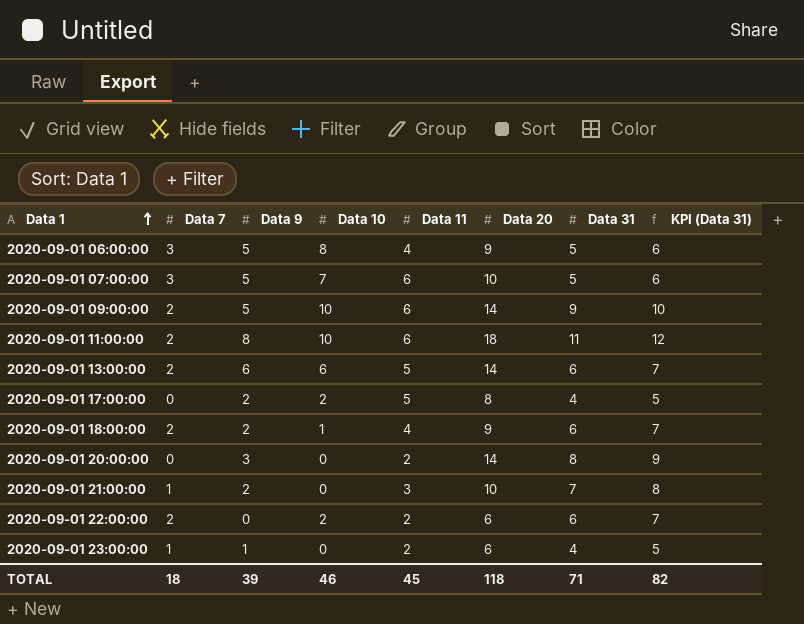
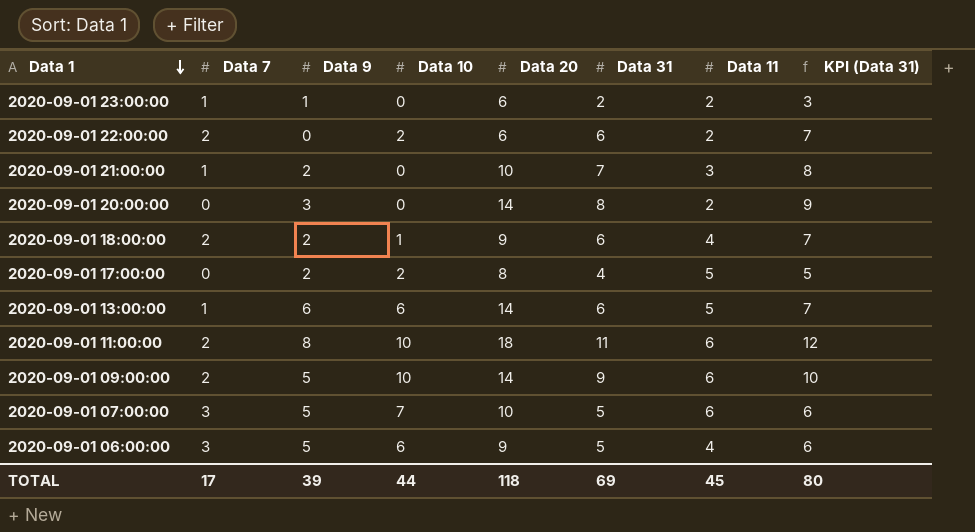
row order: Data 1 ascending -> Data 1 descending
column Data 11 | position: 5 -> 7
2020-09-01 23:00:00 | Data 31: 4 -> 2
2020-09-01 23:00:00 | KPI (Data 31): 5 -> 3
2020-09-01 13:00:00 | Data 7: 2 -> 1
2020-09-01 06:00:00 | Data 10: 8 -> 6
TOTAL | Data 7: 18 -> 17
TOTAL | Data 10: 46 -> 44
TOTAL | Data 31: 71 -> 69
TOTAL | KPI (Data 31): 82 -> 80

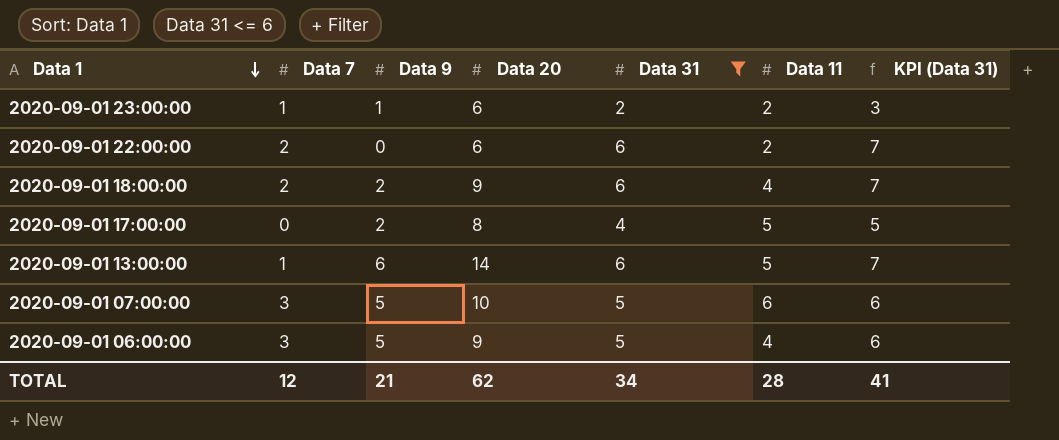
filter: none -> Data 31 <= 6
column Data 10 | position: 4 -> none
TOTAL | Data 7: 17 -> 12
TOTAL | Data 9: 39 -> 21
TOTAL | Data 20: 118 -> 62
TOTAL | Data 31: 69 -> 34
TOTAL | Data 11: 45 -> 28
TOTAL | KPI (Data 31): 80 -> 41

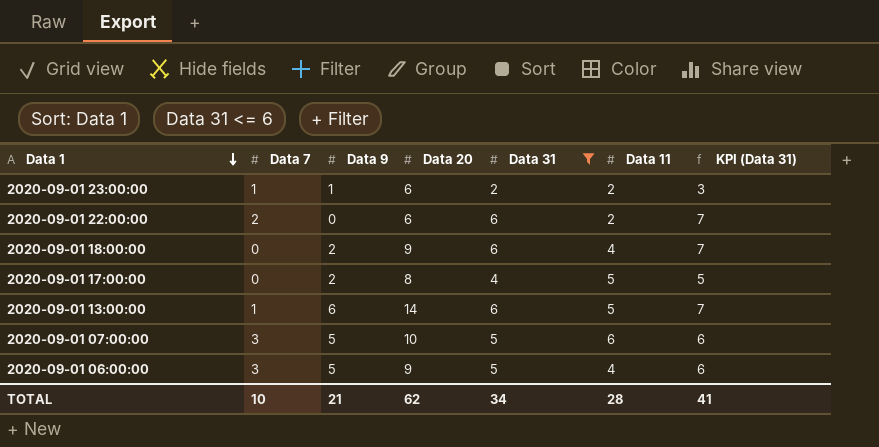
2020-09-01 18:00:00 | Data 7: 2 -> 0
TOTAL | Data 7: 12 -> 10

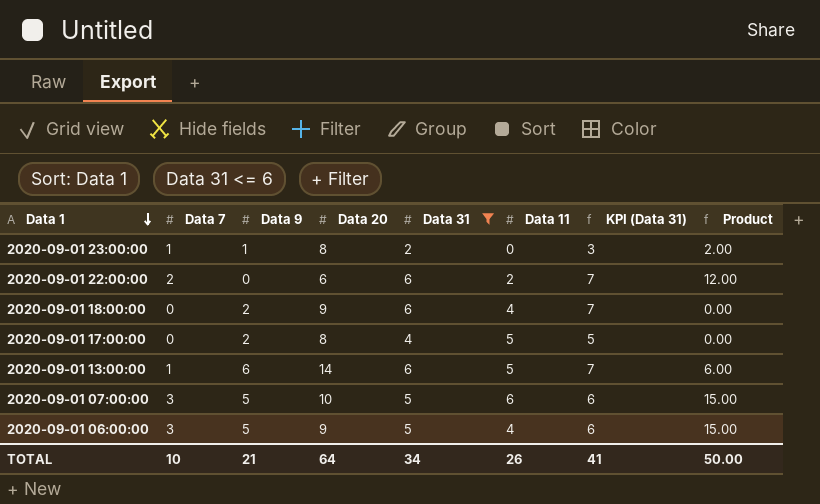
column Product | formula: none -> [Data 7] * [Data 31]
2020-09-01 23:00:00 | Data 20: 6 -> 8
2020-09-01 23:00:00 | Data 11: 2 -> 0
TOTAL | Data 20: 62 -> 64
TOTAL | Data 11: 28 -> 26

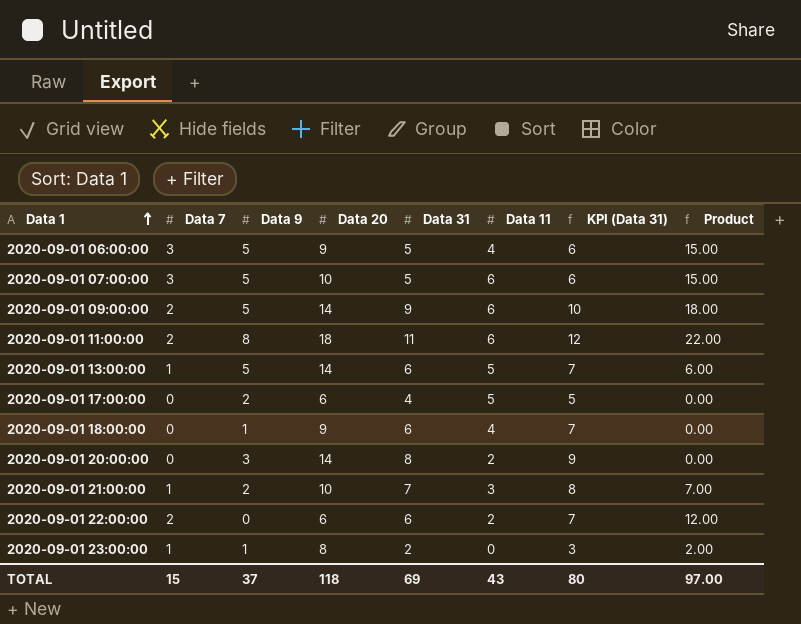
filter: Data 31 <= 6 -> none
row order: Data 1 descending -> Data 1 ascending
2020-09-01 13:00:00 | Data 9: 6 -> 5
2020-09-01 17:00:00 | Data 20: 8 -> 6
2020-09-01 18:00:00 | Data 9: 2 -> 1
TOTAL | Data 7: 10 -> 15
TOTAL | Data 9: 21 -> 37
TOTAL | Data 20: 64 -> 118
TOTAL | Data 31: 34 -> 69
TOTAL | Data 11: 26 -> 43
TOTAL | KPI (Data 31): 41 -> 80
TOTAL | Product: 50.00 -> 97.00

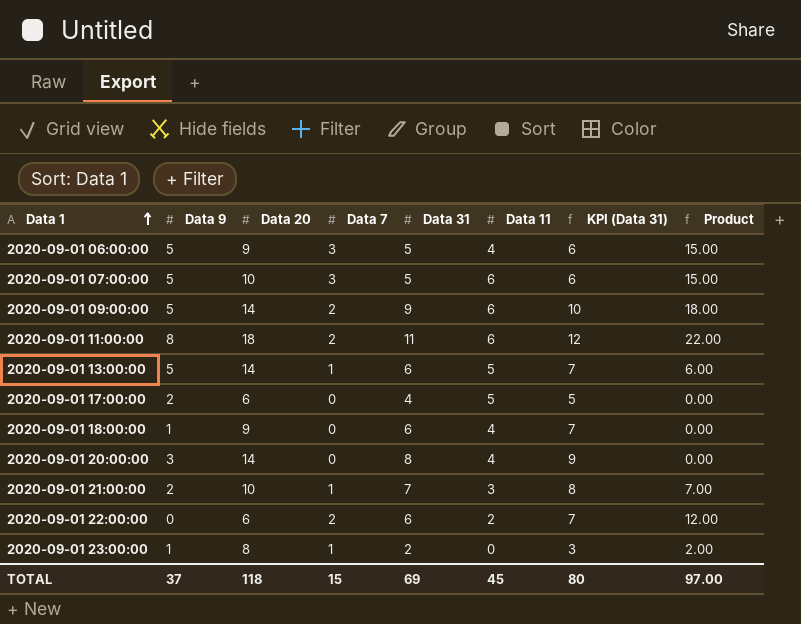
column Data 7 | position: 2 -> 4
2020-09-01 20:00:00 | Data 11: 2 -> 4
TOTAL | Data 11: 43 -> 45

